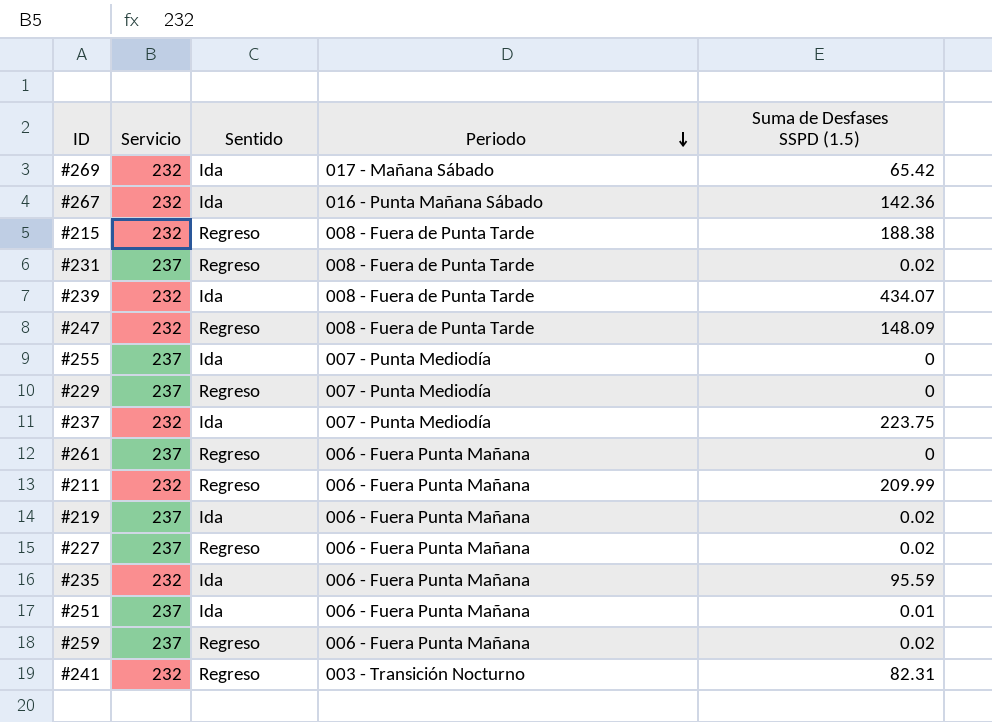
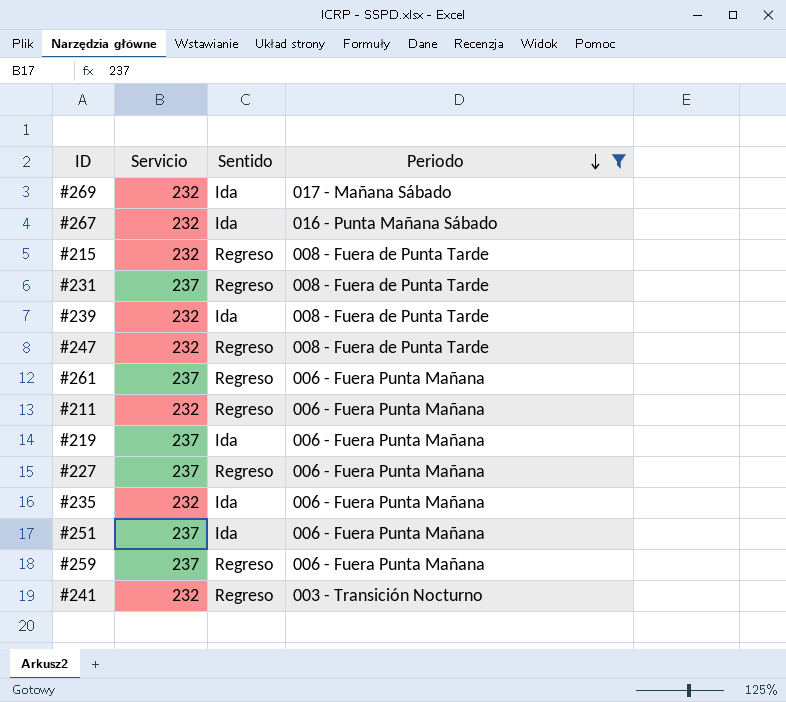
filter: none -> Periodo != 007 - Punta Mediodía
column Suma de Desfases SSPD (1.5) | position: 5 -> none

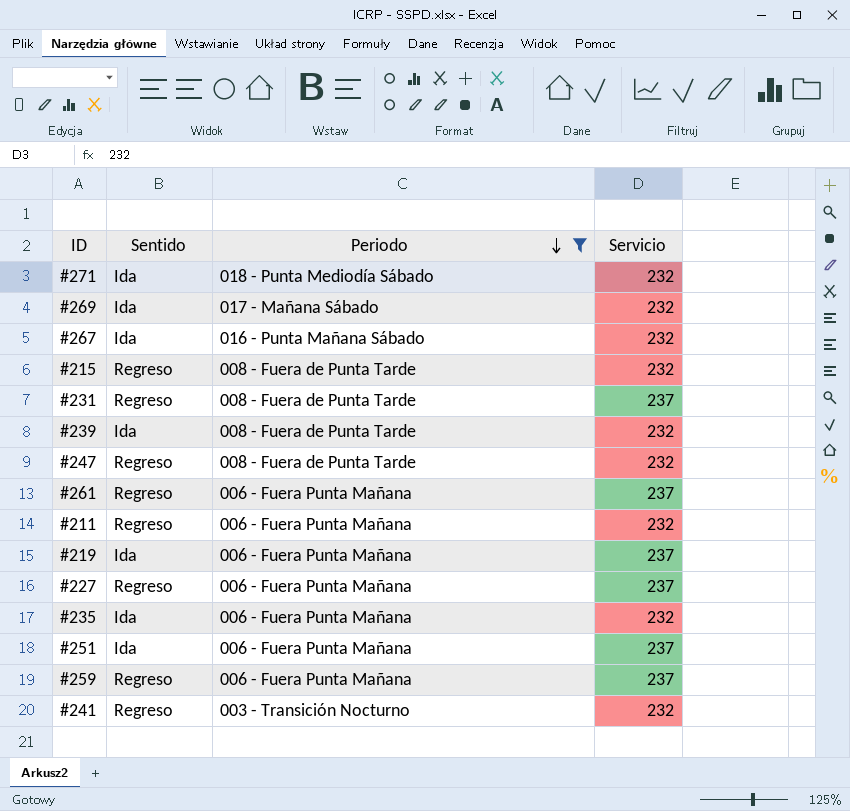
column Servicio | position: 2 -> 4
row #271: none -> Ida | 018 - Punta Mediodía Sábado | 232

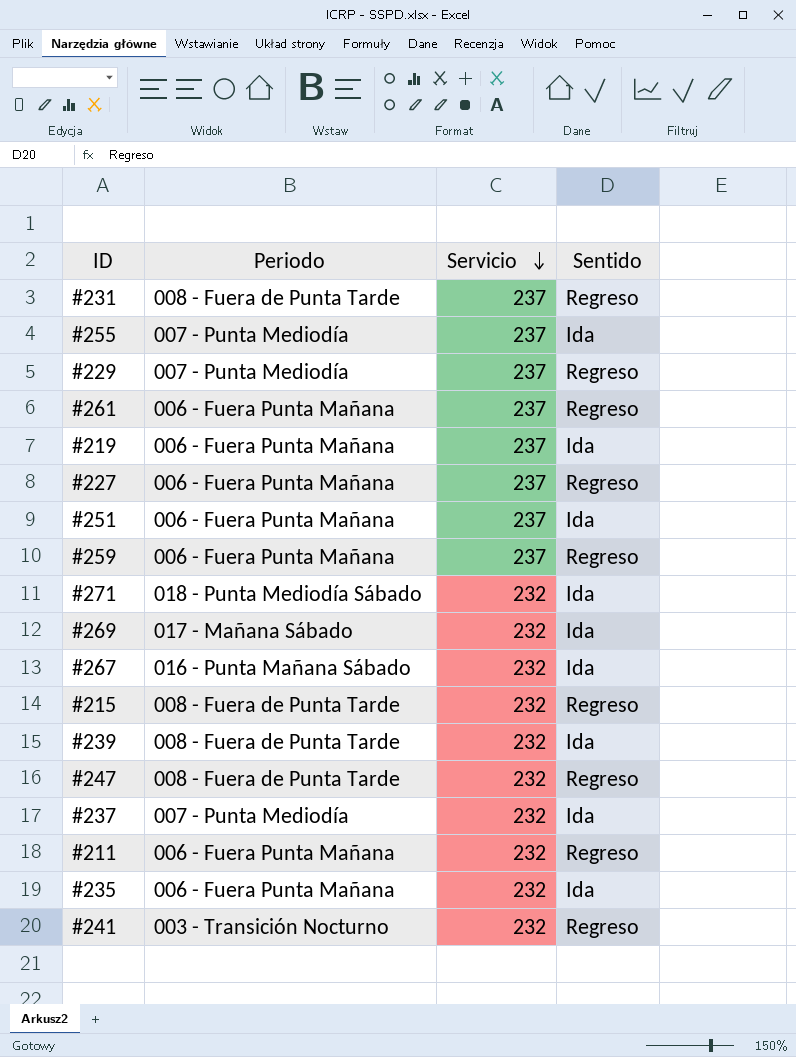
filter: Periodo != 007 - Punta Mediodía -> none
row order: Periodo descending -> Servicio descending
column Sentido | position: 2 -> 4

